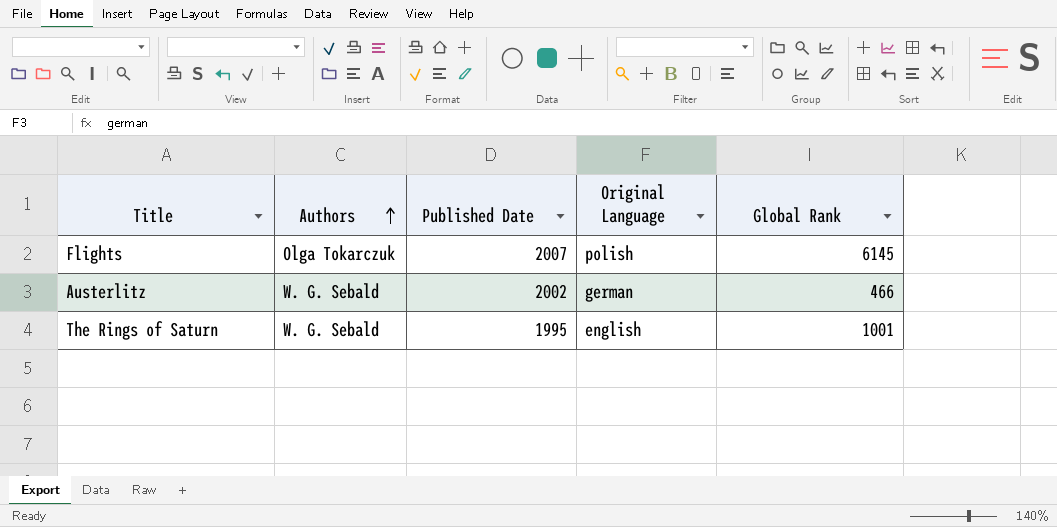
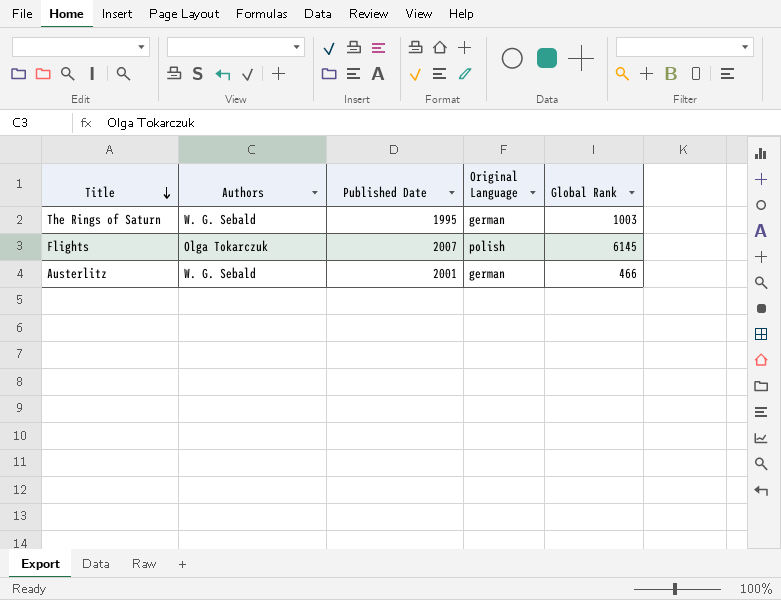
row order: Authors ascending -> Title descending
The Rings of Saturn | Original Language: english -> german
The Rings of Saturn | Global Rank: 1001 -> 1003
Austerlitz | Published Date: 2002 -> 2001

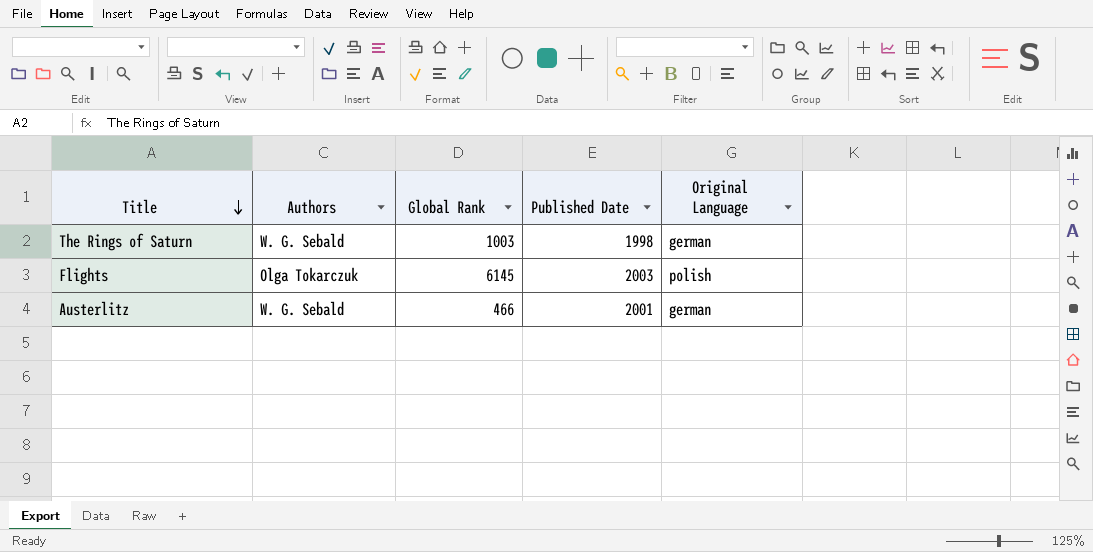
column Global Rank | position: 5 -> 3
The Rings of Saturn | Published Date: 1995 -> 1998
Flights | Published Date: 2007 -> 2003

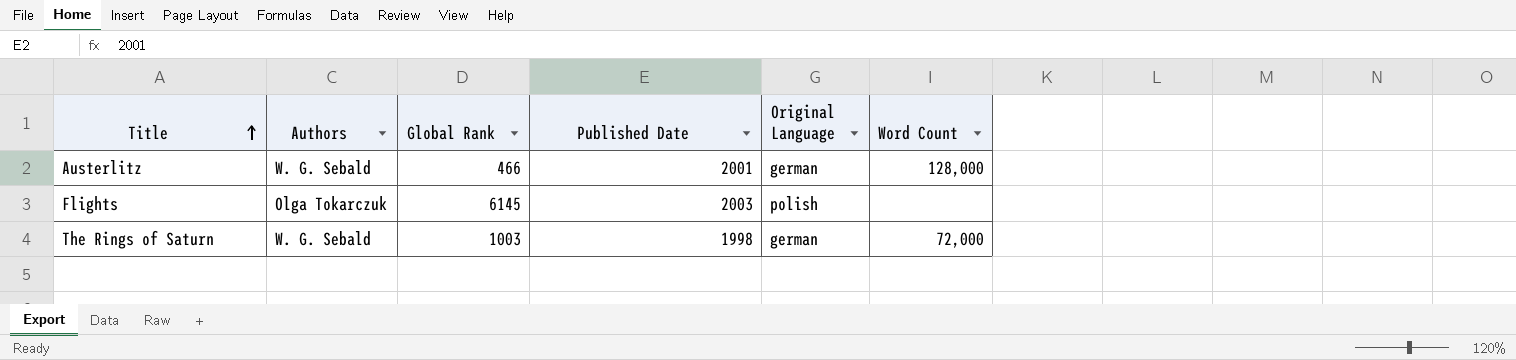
row order: Title descending -> Title ascending
column Word Count | position: none -> 6

